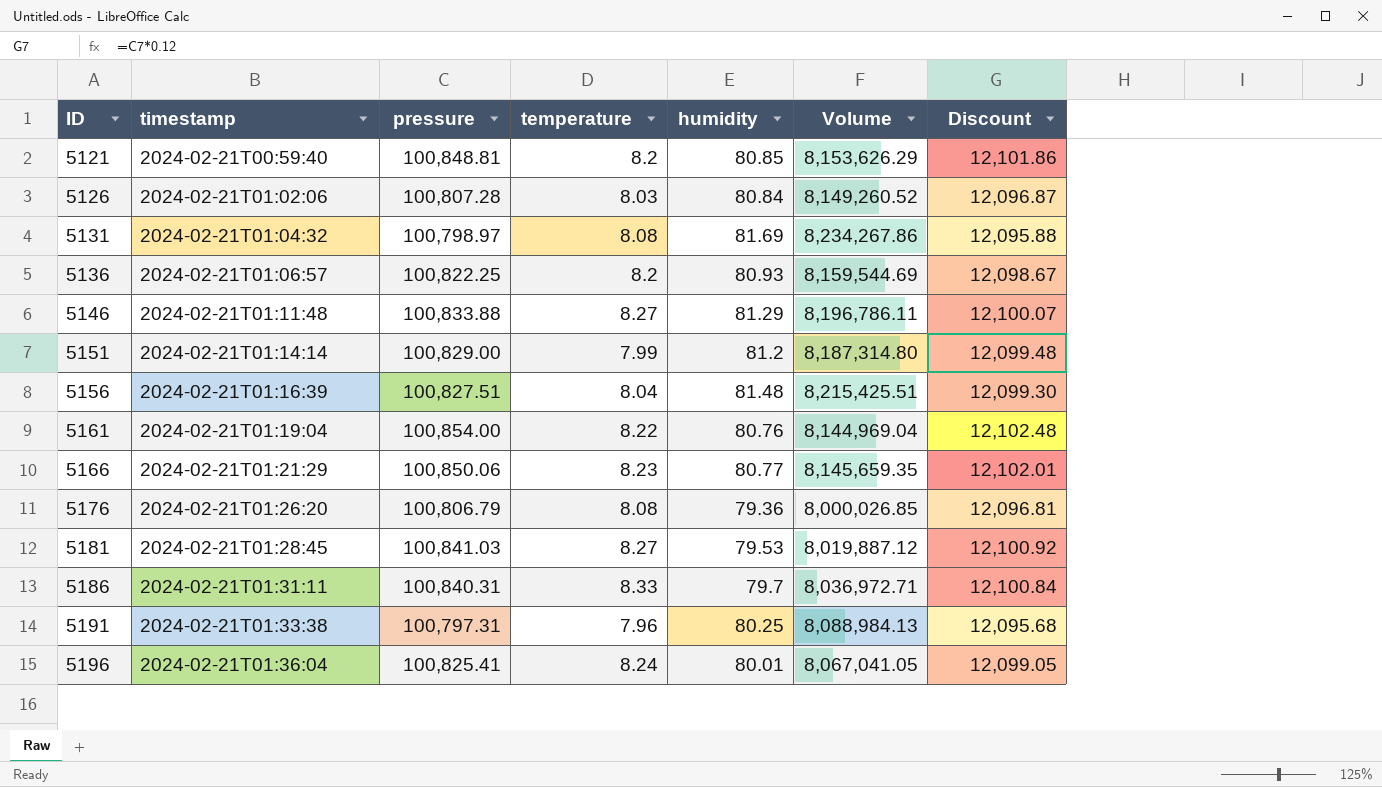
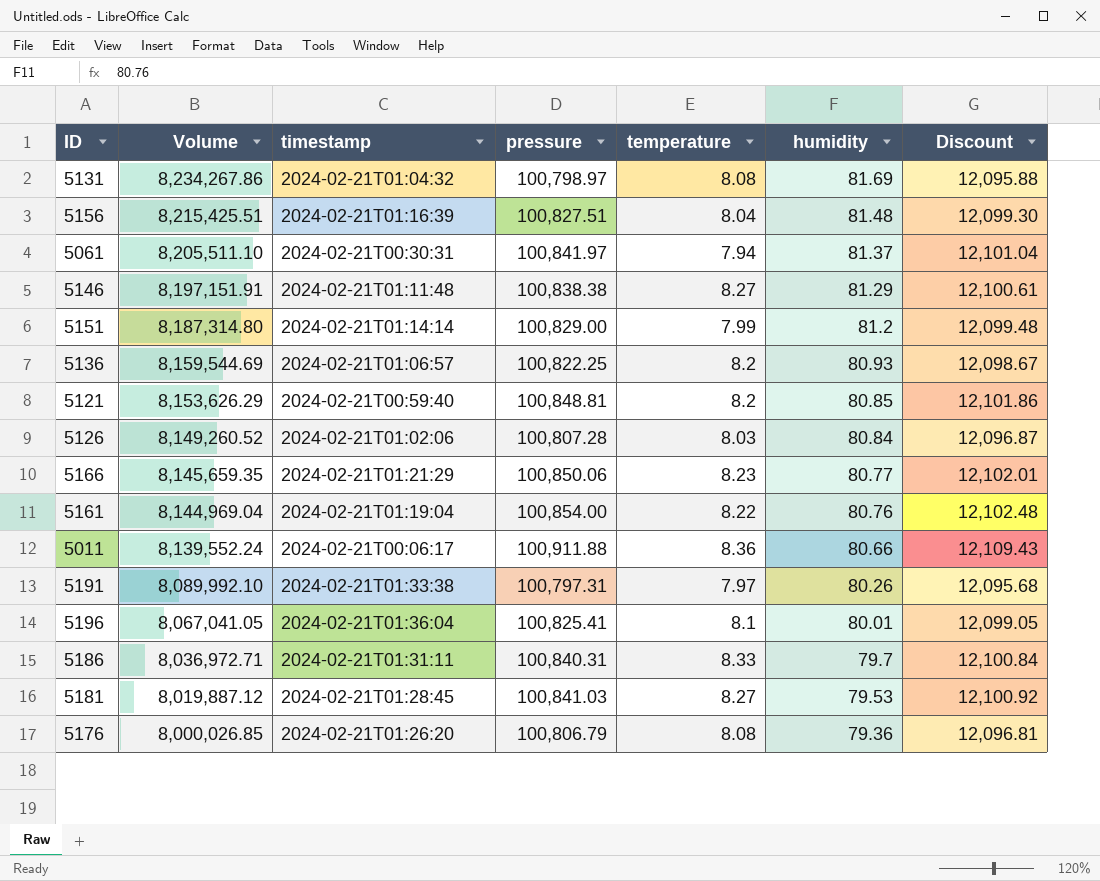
row order: ID ascending -> Volume descending
column Volume | position: 6 -> 2
row 5061: none -> 8,205,511.10 | 2024-02-21T00:30:31 | 100,841.97 | 7.94 | 81.37 | 12,101.04
5146 | Volume: 8,196,786.11 -> 8,197,151.91
5146 | pressure: 100,833.88 -> 100,838.38
5146 | Discount: 12,100.07 -> 12,100.61
row 5011: none -> 8,139,552.24 | 2024-02-21T00:06:17 | 100,911.88 | 8.36 | 80.66 | 12,109.43
5191 | Volume: 8,088,984.13 -> 8,089,992.10
5191 | temperature: 7.96 -> 7.97
5191 | humidity: 80.25 -> 80.26
5196 | temperature: 8.24 -> 8.1

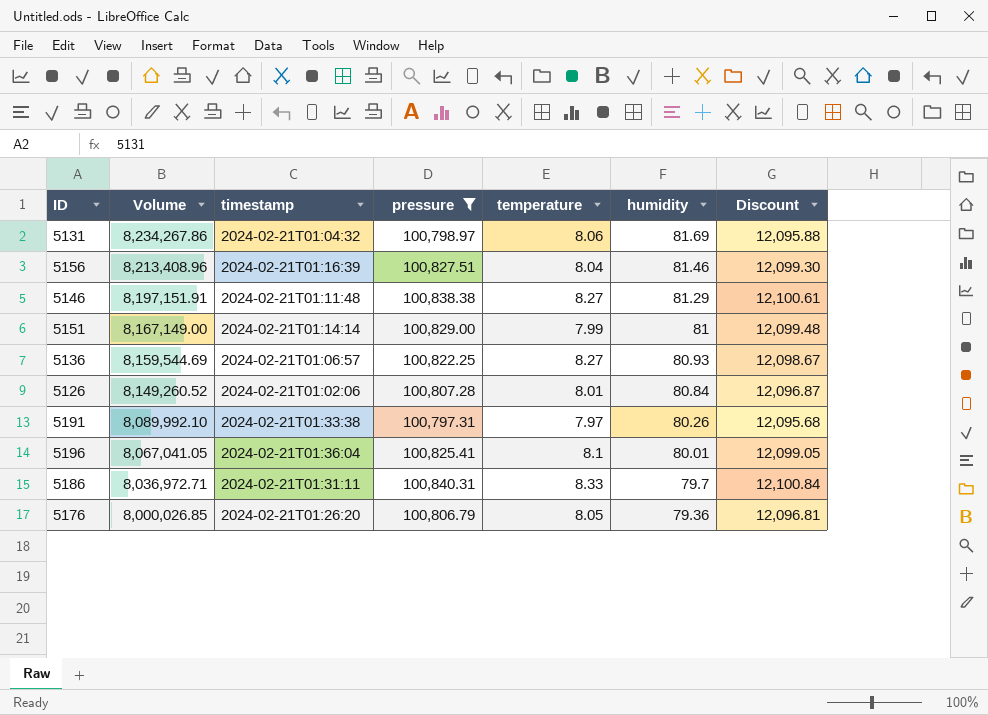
filter: none -> pressure <= 100,840.31
5131 | temperature: 8.08 -> 8.06
5156 | Volume: 8,215,425.51 -> 8,213,408.96
5156 | humidity: 81.48 -> 81.46
5151 | Volume: 8,187,314.80 -> 8,167,149.00
5151 | humidity: 81.2 -> 81
5136 | temperature: 8.2 -> 8.27
5126 | temperature: 8.03 -> 8.01
5176 | temperature: 8.08 -> 8.05

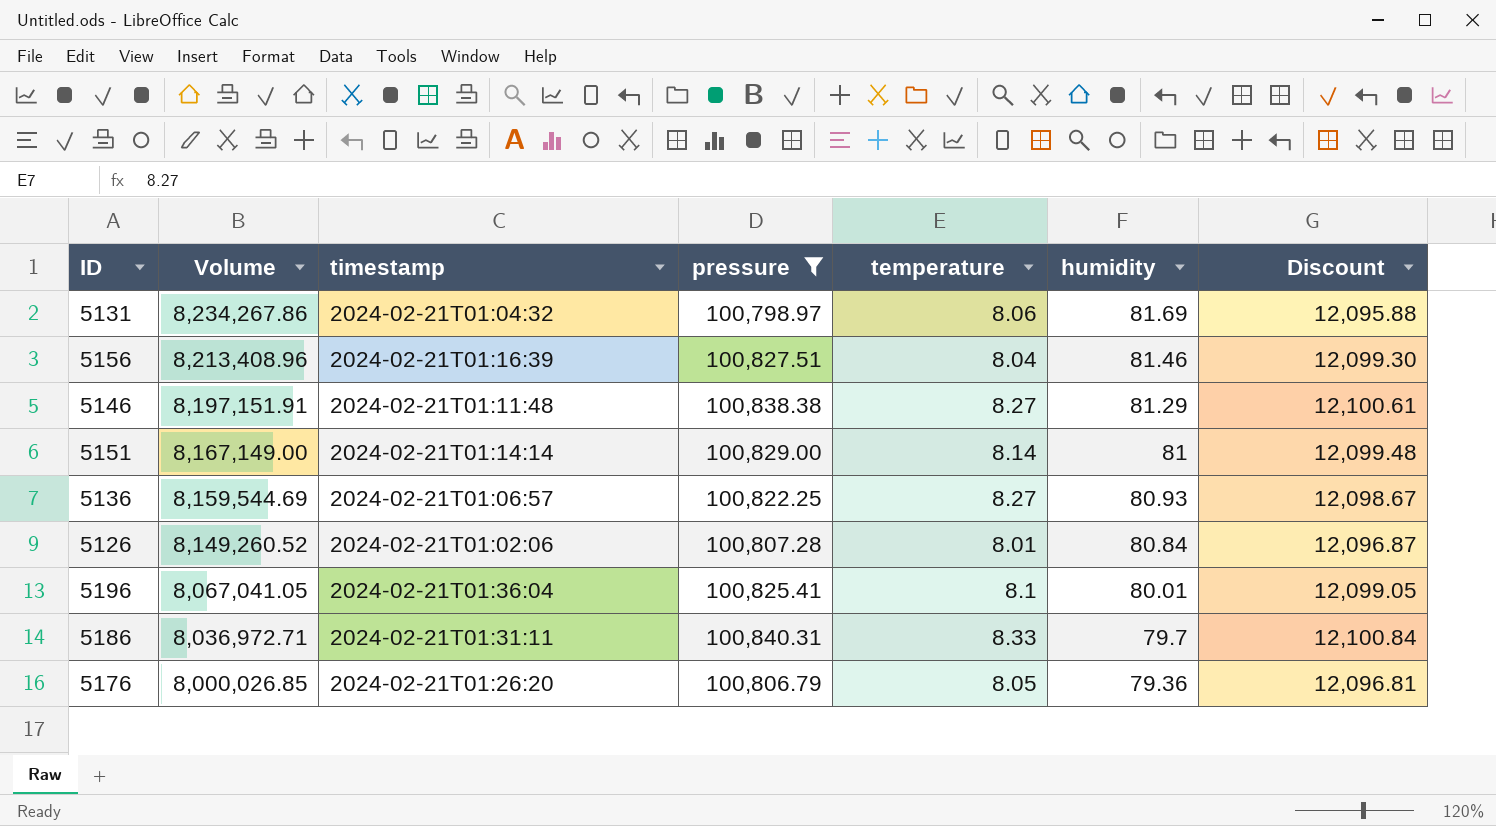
row 5191: 8,089,992.10 | 2024-02-21T01:33:38 | 100,797.31 | 7.97 | 80.26 | 12,095.68 -> none
5151 | temperature: 7.99 -> 8.14

